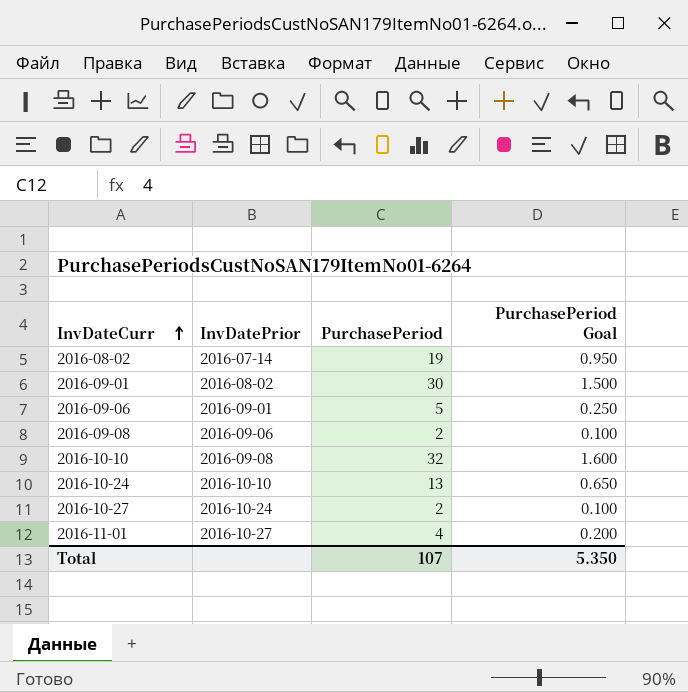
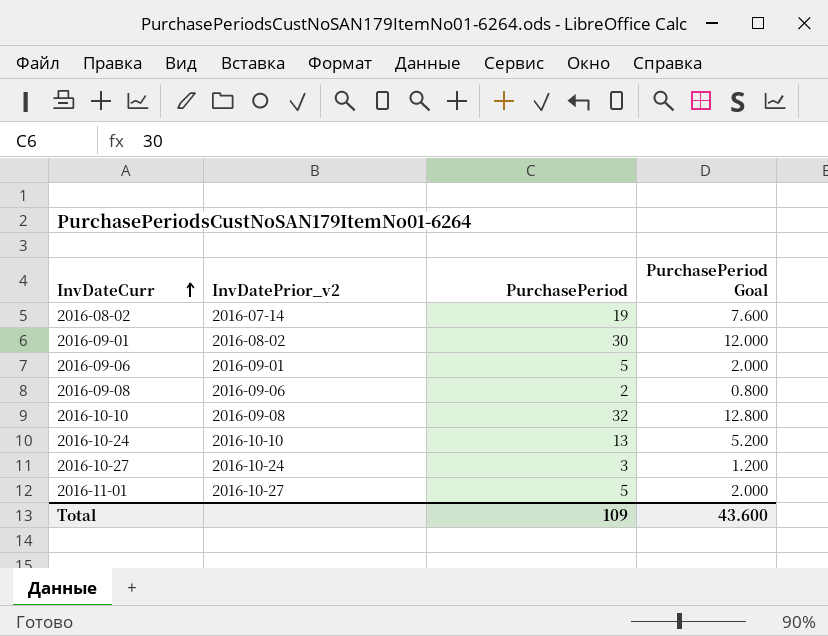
column name: InvDatePrior -> InvDatePrior_v2
column PurchasePeriod Goal | formula: [PurchasePeriod] * 0.05 -> [PurchasePeriod] * 0.4
2016-10-27 | PurchasePeriod: 2 -> 3
2016-11-01 | PurchasePeriod: 4 -> 5
Total | PurchasePeriod: 107 -> 109
Total | PurchasePeriod Goal: 5.350 -> 43.600

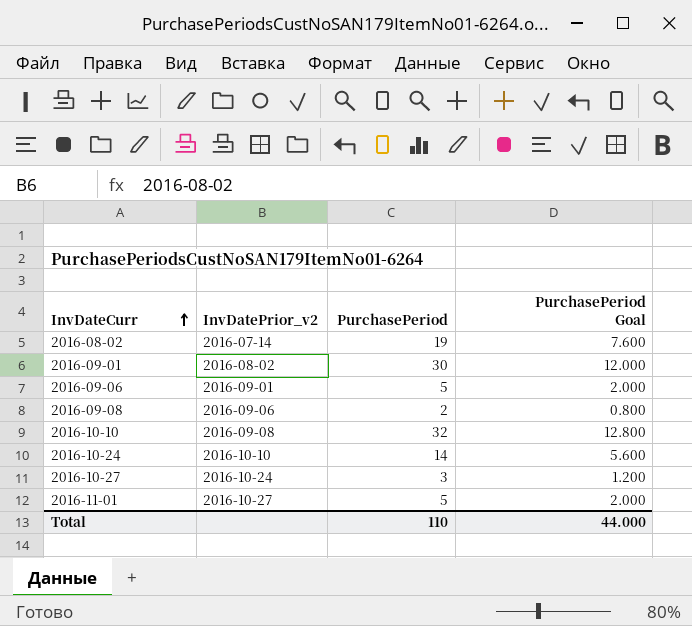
2016-10-24 | PurchasePeriod: 13 -> 14
2016-10-24 | PurchasePeriod Goal: 5.200 -> 5.600
Total | PurchasePeriod: 109 -> 110
Total | PurchasePeriod Goal: 43.600 -> 44.000

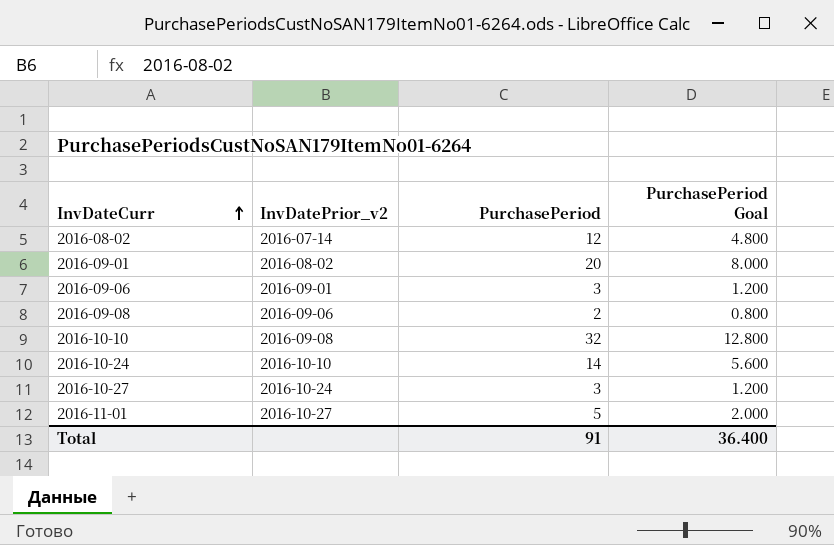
2016-08-02 | PurchasePeriod: 19 -> 12
2016-08-02 | PurchasePeriod Goal: 7.600 -> 4.800
2016-09-01 | PurchasePeriod: 30 -> 20
2016-09-01 | PurchasePeriod Goal: 12.000 -> 8.000
2016-09-06 | PurchasePeriod: 5 -> 3
2016-09-06 | PurchasePeriod Goal: 2.000 -> 1.200
Total | PurchasePeriod: 110 -> 91
Total | PurchasePeriod Goal: 44.000 -> 36.400

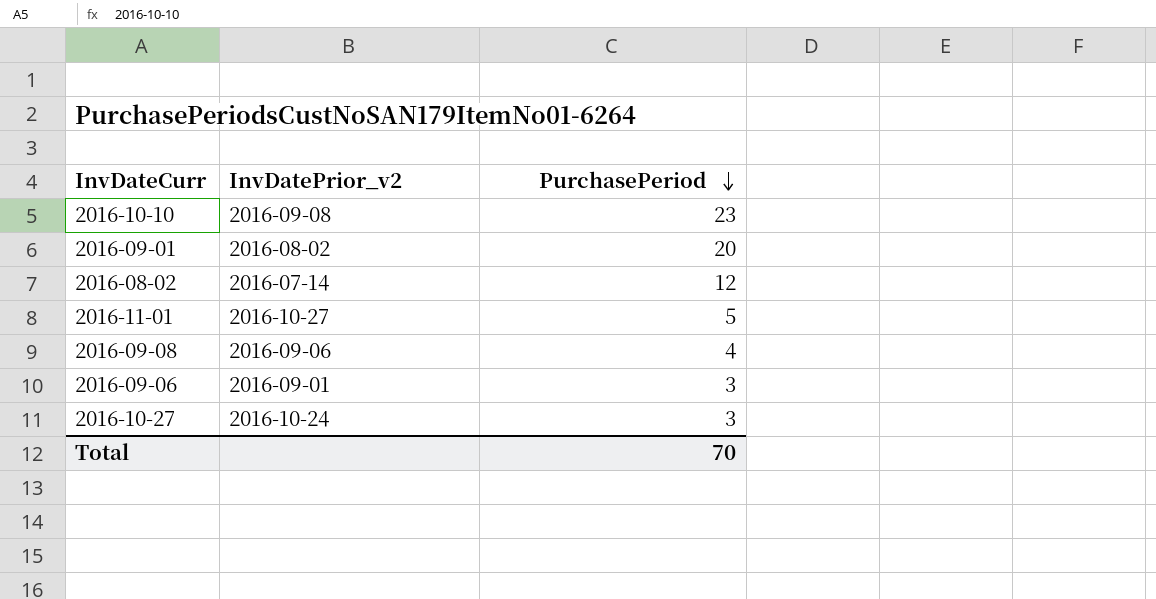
row order: InvDateCurr ascending -> PurchasePeriod descending
column PurchasePeriod Goal | formula: [PurchasePeriod] * 0.4 -> none
row 2016-10-24: 2016-10-10 | 14 | 5.600 -> none
2016-10-10 | PurchasePeriod: 32 -> 23
2016-09-08 | PurchasePeriod: 2 -> 4
Total | PurchasePeriod: 91 -> 70

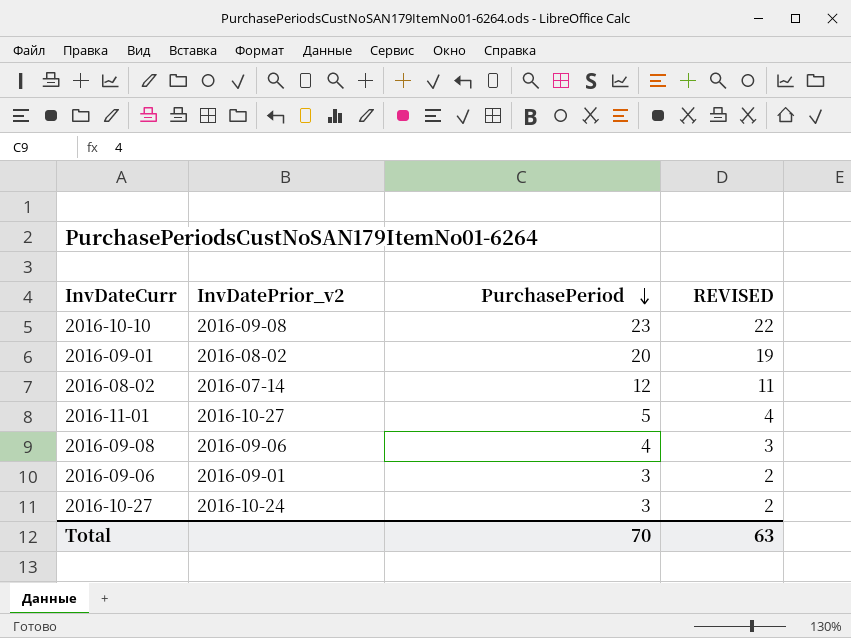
column REVISED | formula: none -> [PurchasePeriod] - 1

